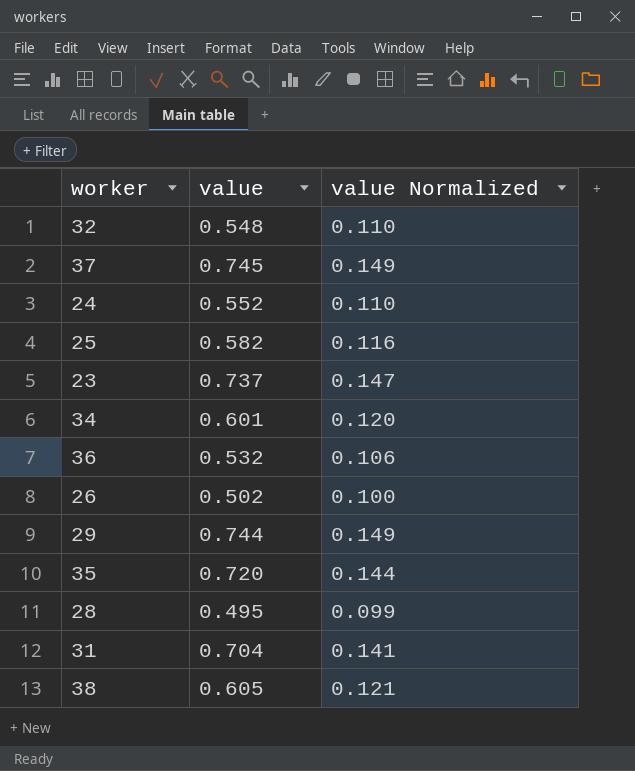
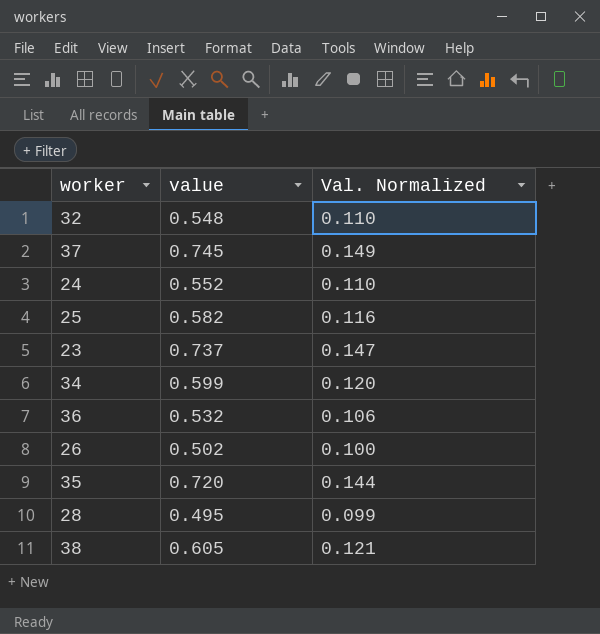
column name: value Normalized -> Val. Normalized
row 29: 0.744 | 0.149 -> none
row 31: 0.704 | 0.141 -> none
34 | value: 0.601 -> 0.599

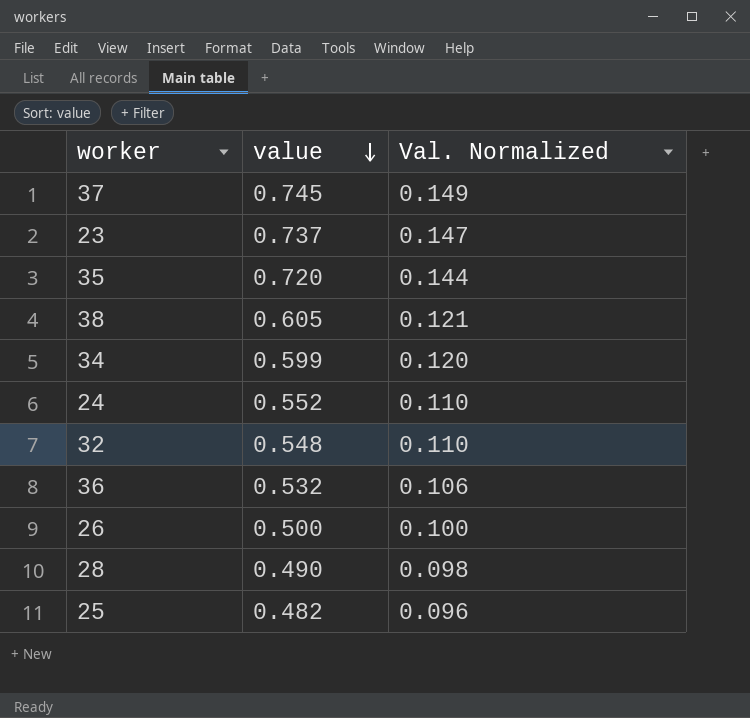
row order: none -> value descending
26 | value: 0.502 -> 0.500
28 | value: 0.495 -> 0.490
28 | Val. Normalized: 0.099 -> 0.098
25 | value: 0.582 -> 0.482
25 | Val. Normalized: 0.116 -> 0.096

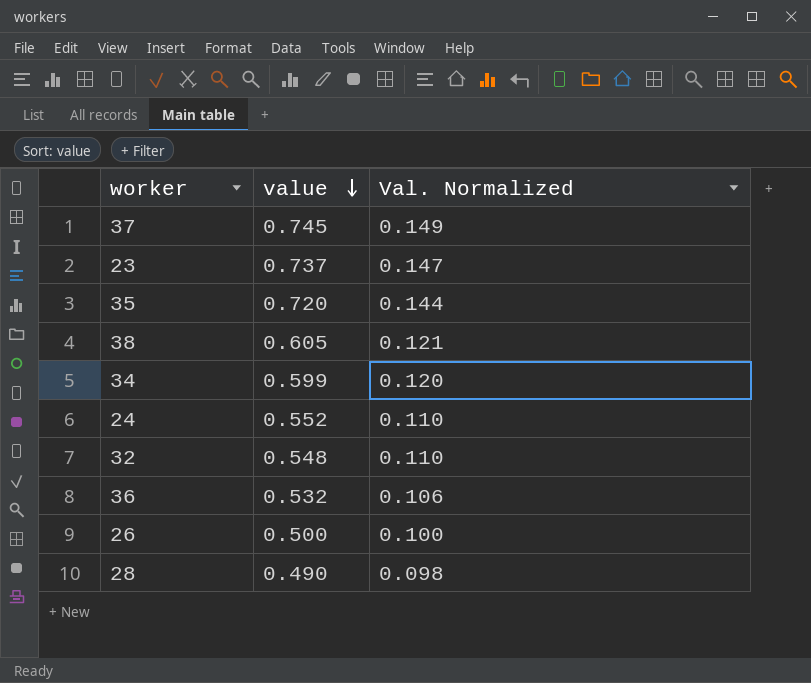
row 25: 0.482 | 0.096 -> none

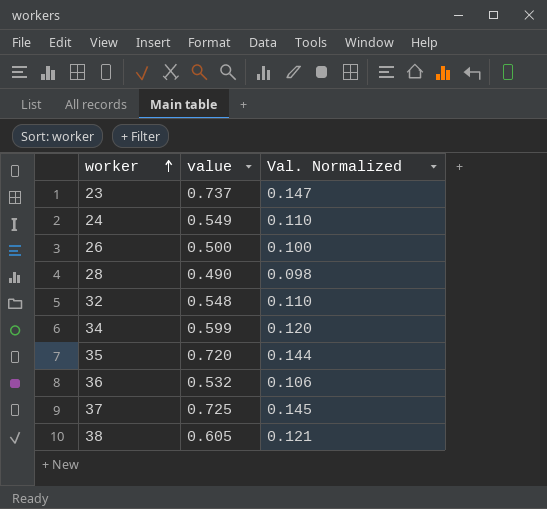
row order: value descending -> worker ascending
24 | value: 0.552 -> 0.549
37 | value: 0.745 -> 0.725
37 | Val. Normalized: 0.149 -> 0.145

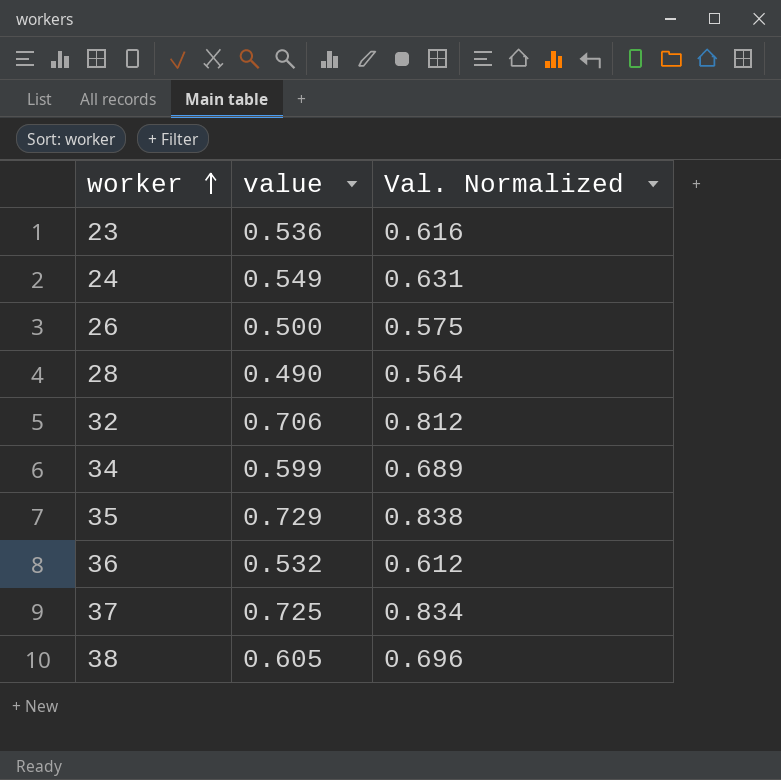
column Val. Normalized | formula: [value] * 0.2 -> [value] * 1.15
23 | value: 0.737 -> 0.536
32 | value: 0.548 -> 0.706
35 | value: 0.720 -> 0.729

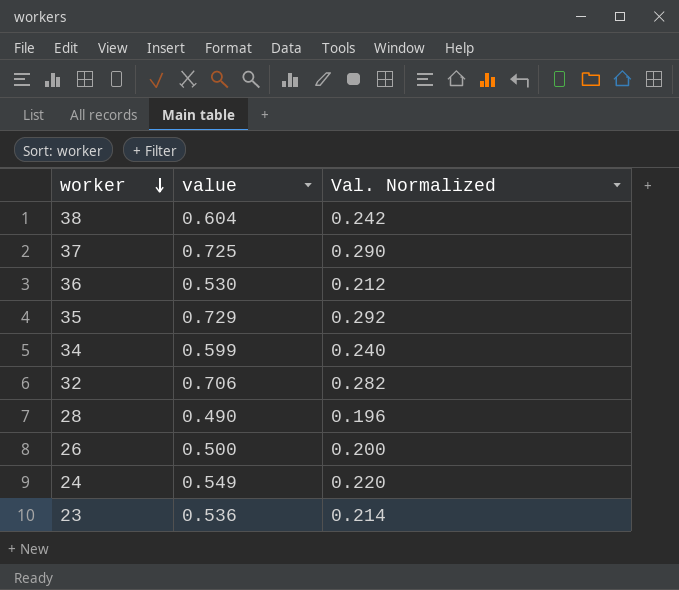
row order: worker ascending -> worker descending
column Val. Normalized | formula: [value] * 1.15 -> [value] * 0.4
38 | value: 0.605 -> 0.604
36 | value: 0.532 -> 0.530

